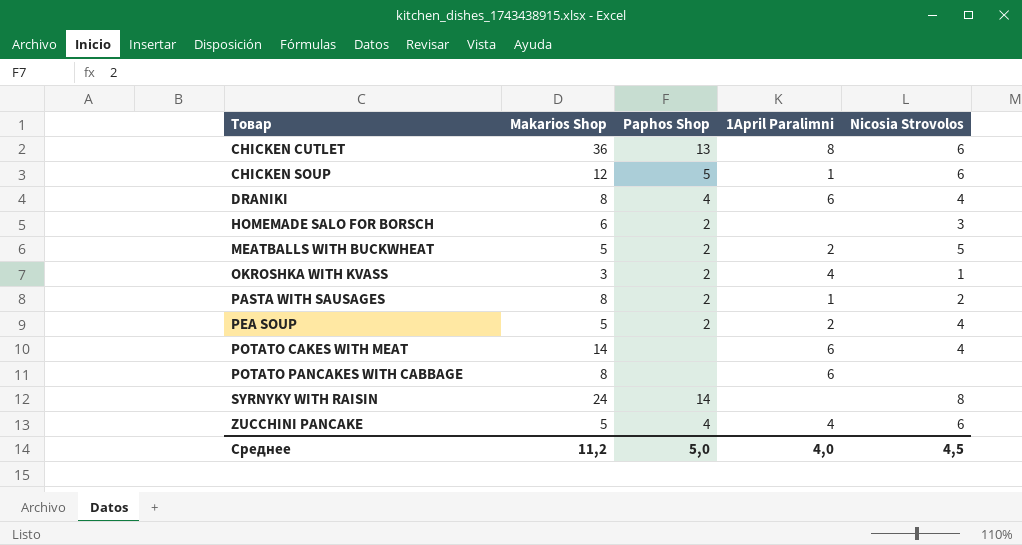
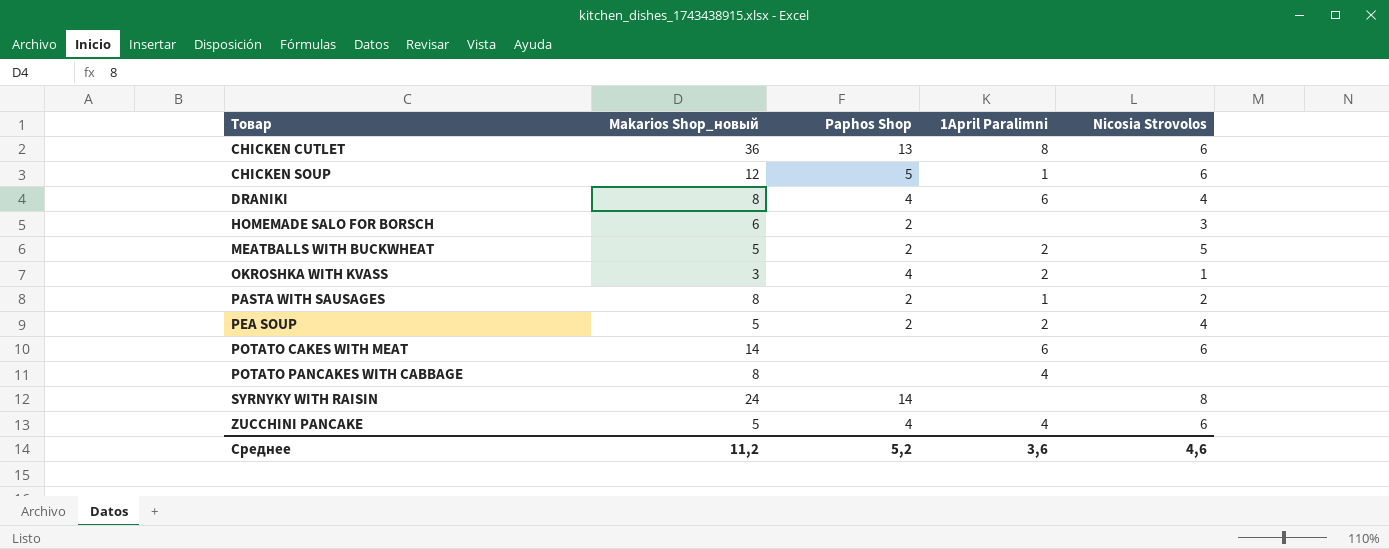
column name: Makarios Shop -> Makarios Shop_новый
OKROSHKA WITH KVASS | Paphos Shop: 2 -> 4
OKROSHKA WITH KVASS | 1April Paralimni: 4 -> 2
POTATO CAKES WITH MEAT | Nicosia Strovolos: 4 -> 6
POTATO PANCAKES WITH CABBAGE | 1April Paralimni: 6 -> 4
Среднее | Paphos Shop: 5,0 -> 5,2
Среднее | 1April Paralimni: 4,0 -> 3,6
Среднее | Nicosia Strovolos: 4,5 -> 4,6

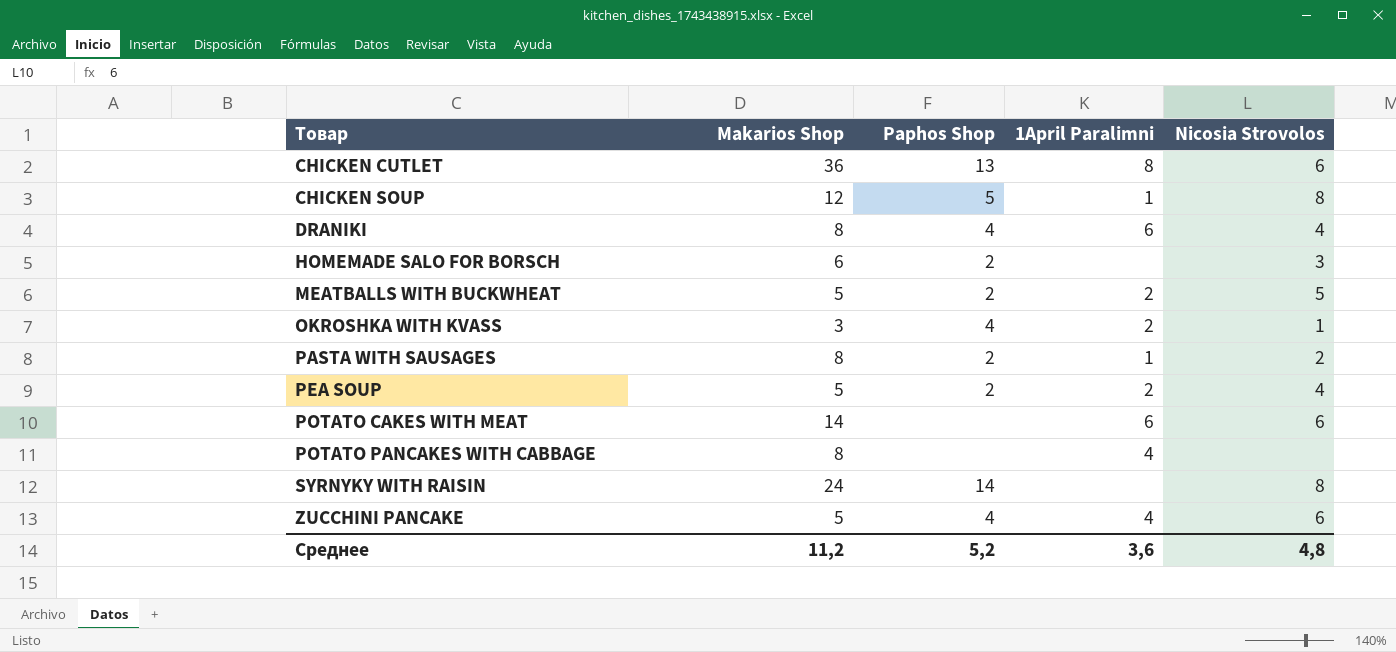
column name: Makarios Shop_новый -> Makarios Shop
CHICKEN SOUP | Nicosia Strovolos: 6 -> 8
Среднее | Nicosia Strovolos: 4,6 -> 4,8

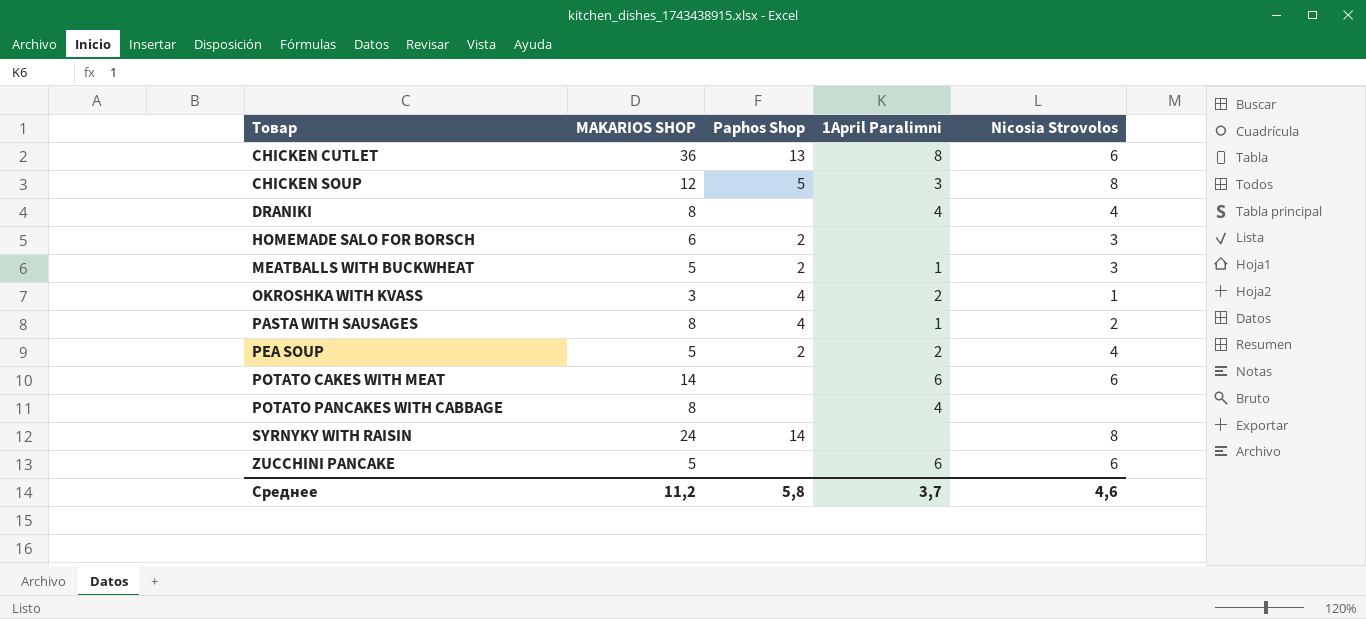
column name: Makarios Shop -> MAKARIOS SHOP
CHICKEN SOUP | 1April Paralimni: 1 -> 3
DRANIKI | Paphos Shop: 4 -> none
DRANIKI | 1April Paralimni: 6 -> 4
MEATBALLS WITH BUCKWHEAT | 1April Paralimni: 2 -> 1
MEATBALLS WITH BUCKWHEAT | Nicosia Strovolos: 5 -> 3
PASTA WITH SAUSAGES | Paphos Shop: 2 -> 4
ZUCCHINI PANCAKE | Paphos Shop: 4 -> none
ZUCCHINI PANCAKE | 1April Paralimni: 4 -> 6
Среднее | Paphos Shop: 5,2 -> 5,8
Среднее | 1April Paralimni: 3,6 -> 3,7
Среднее | Nicosia Strovolos: 4,8 -> 4,6

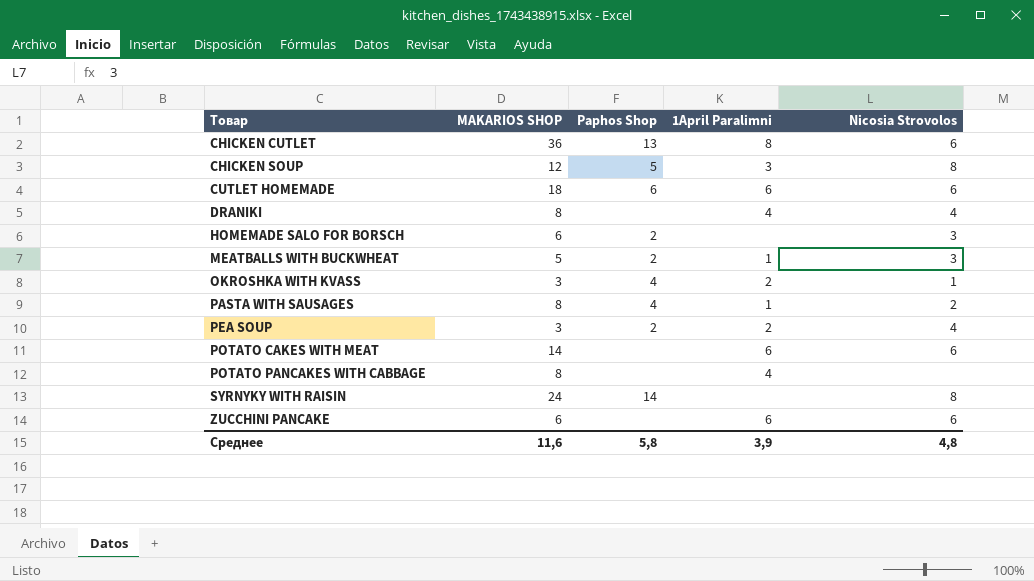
row CUTLET HOMEMADE: none -> 18 | 6 | 6 | 6
PEA SOUP | MAKARIOS SHOP: 5 -> 3
ZUCCHINI PANCAKE | MAKARIOS SHOP: 5 -> 6
Среднее | MAKARIOS SHOP: 11,2 -> 11,6
Среднее | 1April Paralimni: 3,7 -> 3,9
Среднее | Nicosia Strovolos: 4,6 -> 4,8

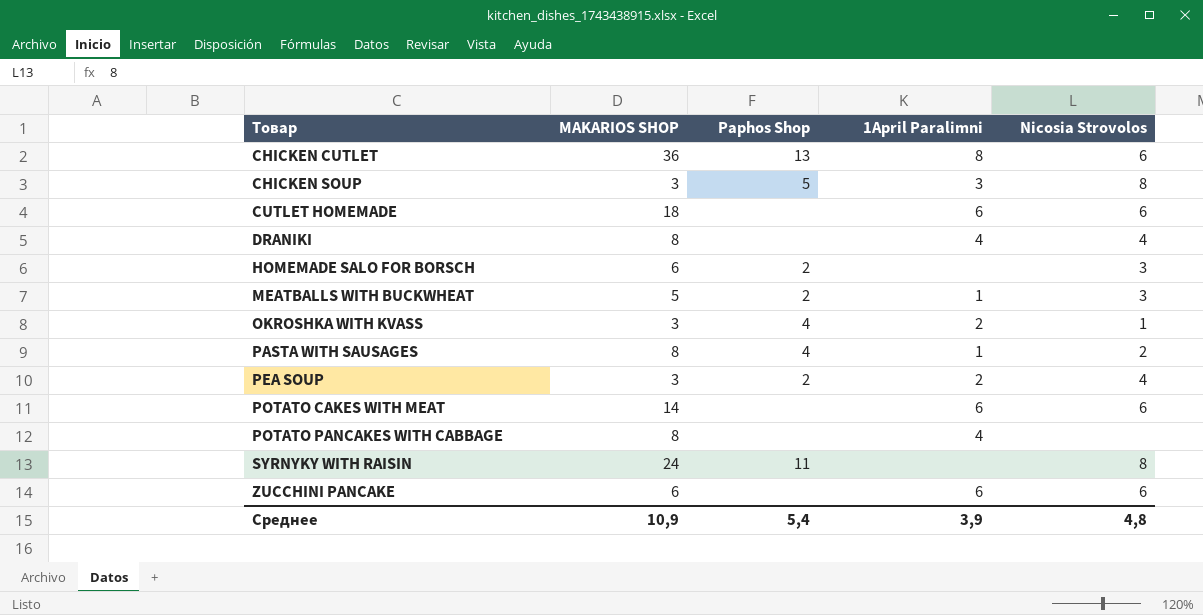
CHICKEN SOUP | MAKARIOS SHOP: 12 -> 3
CUTLET HOMEMADE | Paphos Shop: 6 -> none
SYRNYKY WITH RAISIN | Paphos Shop: 14 -> 11
Среднее | MAKARIOS SHOP: 11,6 -> 10,9
Среднее | Paphos Shop: 5,8 -> 5,4

